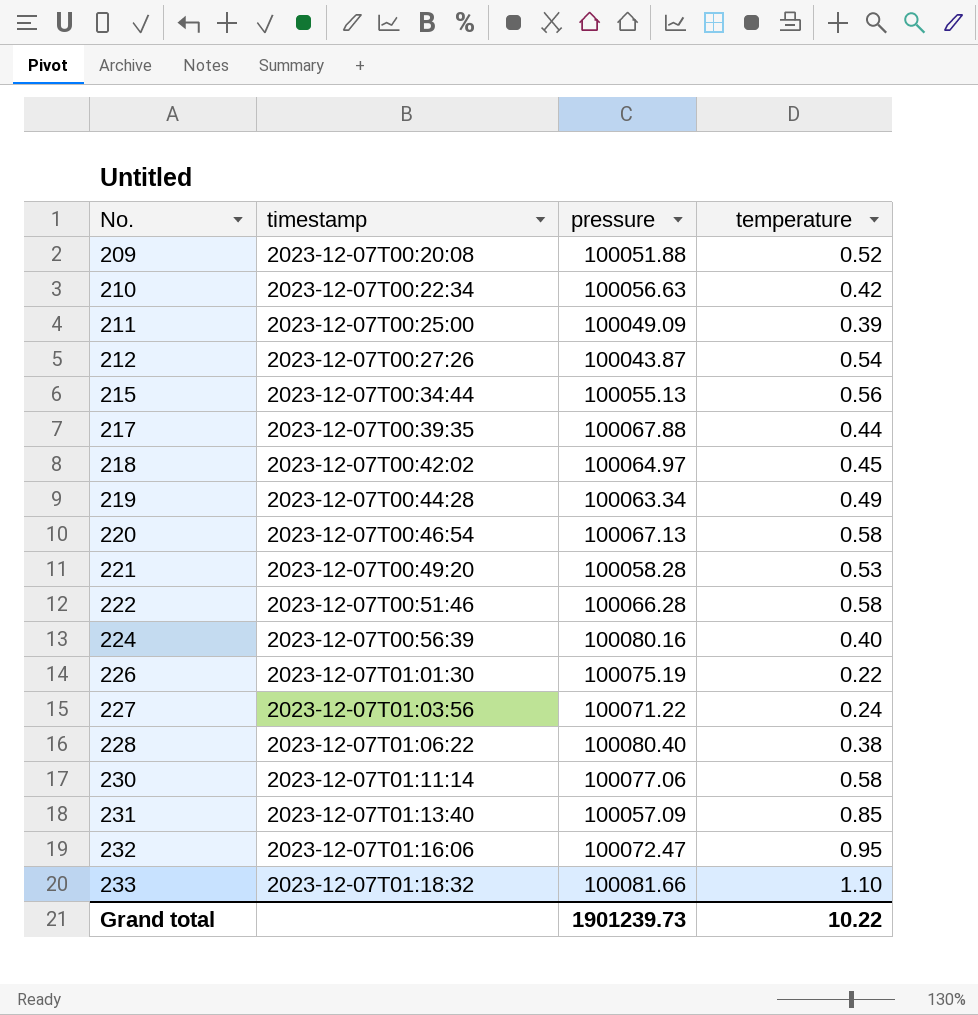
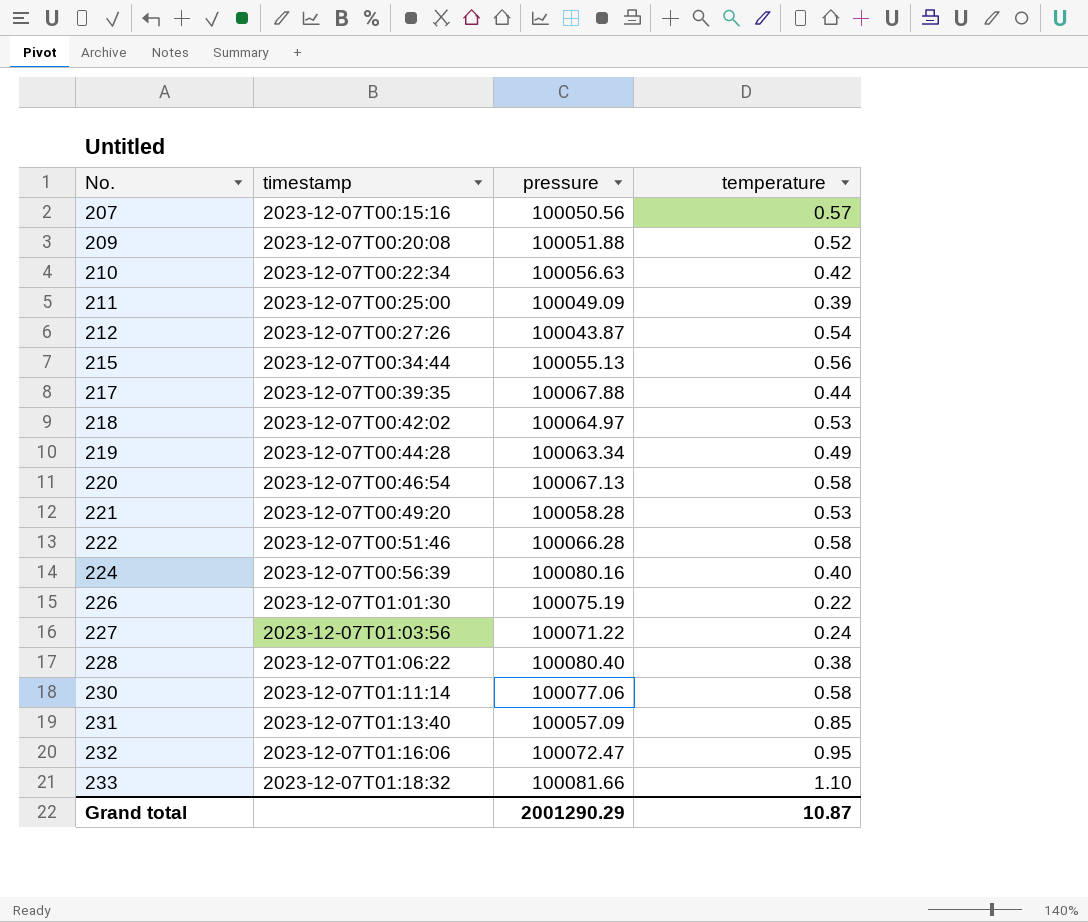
row 207: none -> 2023-12-07T00:15:16 | 100050.56 | 0.57
218 | temperature: 0.45 -> 0.53
Grand total | pressure: 1901239.73 -> 2001290.29
Grand total | temperature: 10.22 -> 10.87

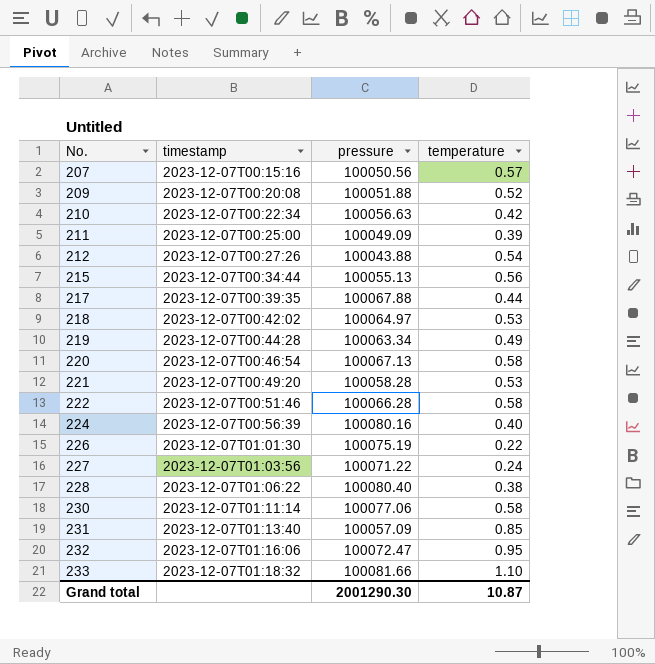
212 | pressure: 100043.87 -> 100043.88
Grand total | pressure: 2001290.29 -> 2001290.30

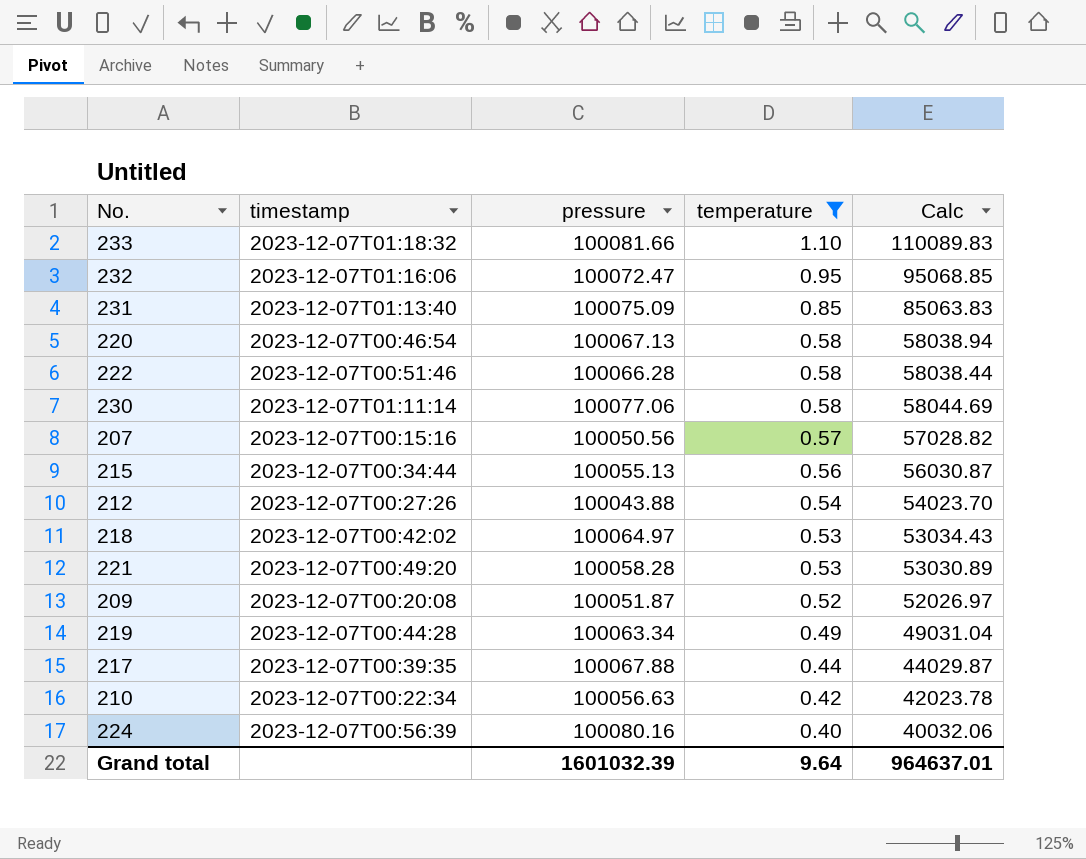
filter: none -> temperature >= 0.40
row order: No. ascending -> temperature descending
column Calc | formula: none -> [pressure] * [temperature]
231 | pressure: 100057.09 -> 100075.09
209 | pressure: 100051.88 -> 100051.87
Grand total | pressure: 2001290.30 -> 1601032.39
Grand total | temperature: 10.87 -> 9.64

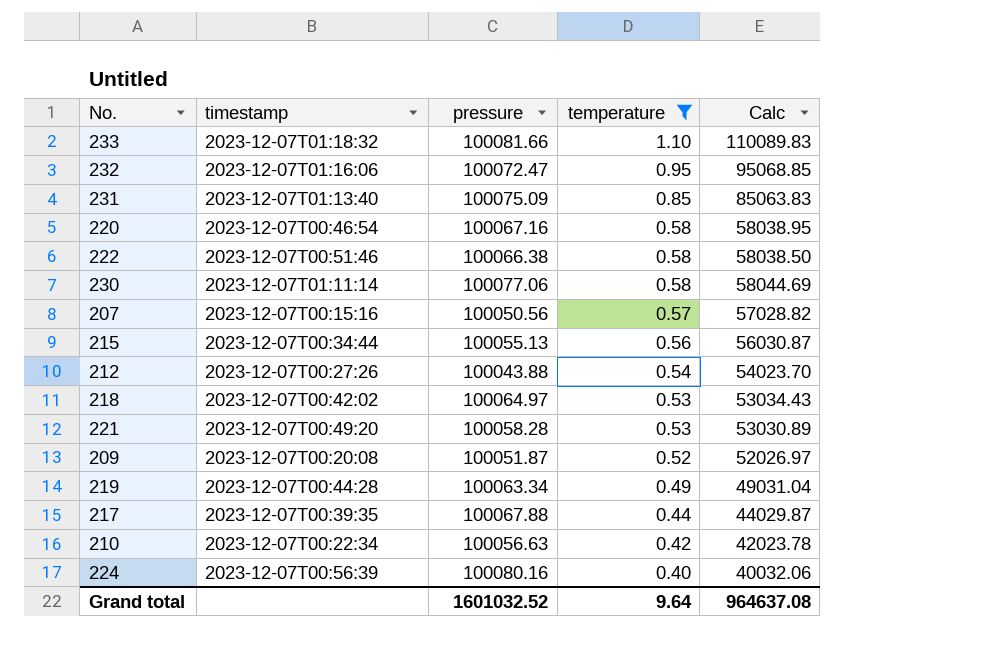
220 | pressure: 100067.13 -> 100067.16
220 | Calc: 58038.94 -> 58038.95
222 | pressure: 100066.28 -> 100066.38
222 | Calc: 58038.44 -> 58038.50
Grand total | pressure: 1601032.39 -> 1601032.52
Grand total | Calc: 964637.01 -> 964637.08

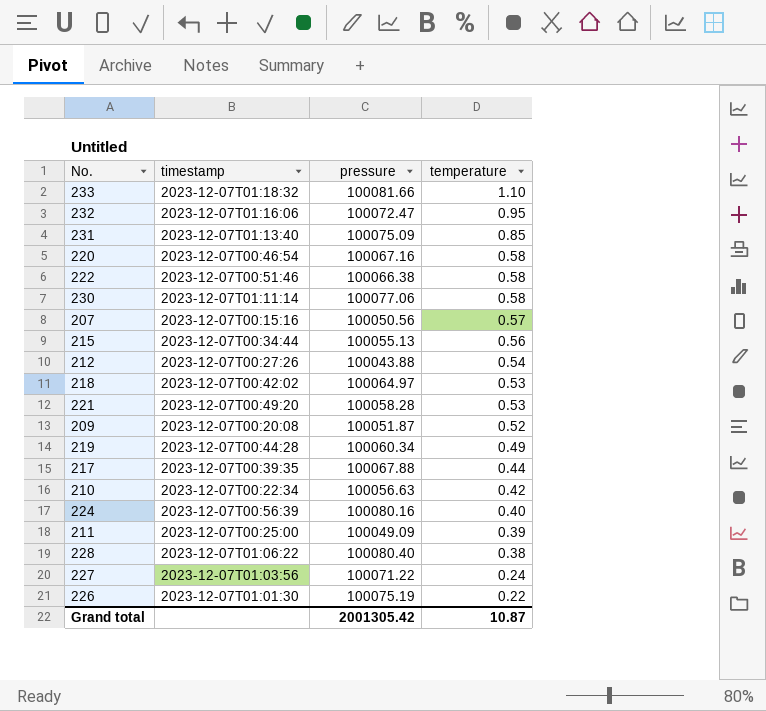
filter: temperature >= 0.40 -> none
column Calc | formula: [pressure] * [temperature] -> none
219 | pressure: 100063.34 -> 100060.34
Grand total | pressure: 1601032.52 -> 2001305.42
Grand total | temperature: 9.64 -> 10.87

